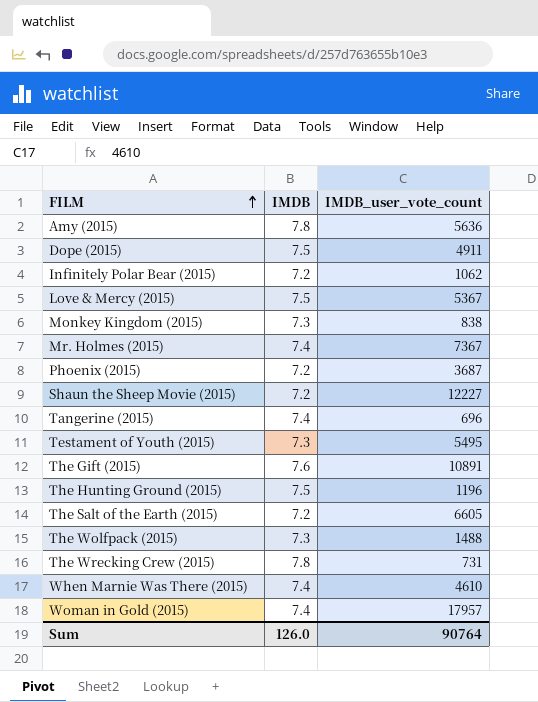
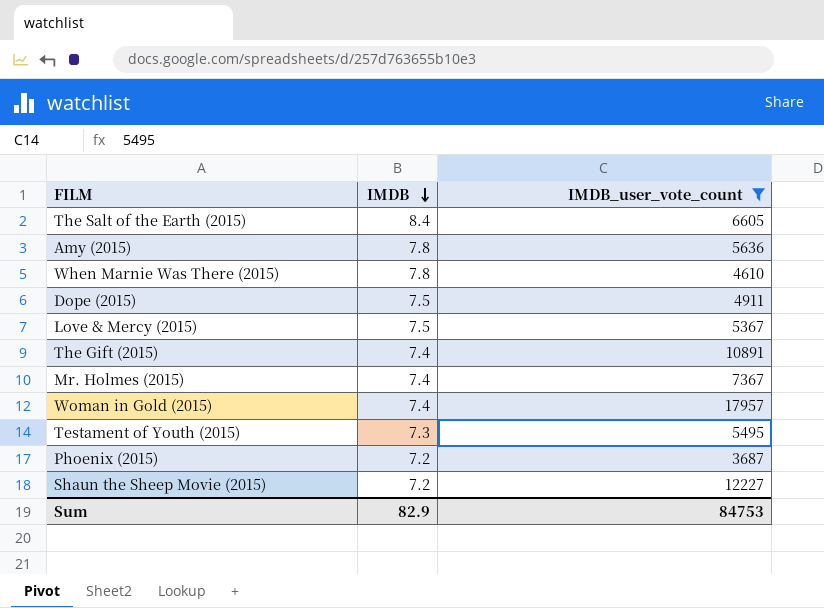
filter: none -> IMDB_user_vote_count >= 3687
row order: FILM ascending -> IMDB descending
The Salt of the Earth (2015) | IMDB: 7.2 -> 8.4
When Marnie Was There (2015) | IMDB: 7.4 -> 7.8
The Gift (2015) | IMDB: 7.6 -> 7.4
Sum | IMDB: 126.0 -> 82.9
Sum | IMDB_user_vote_count: 90764 -> 84753

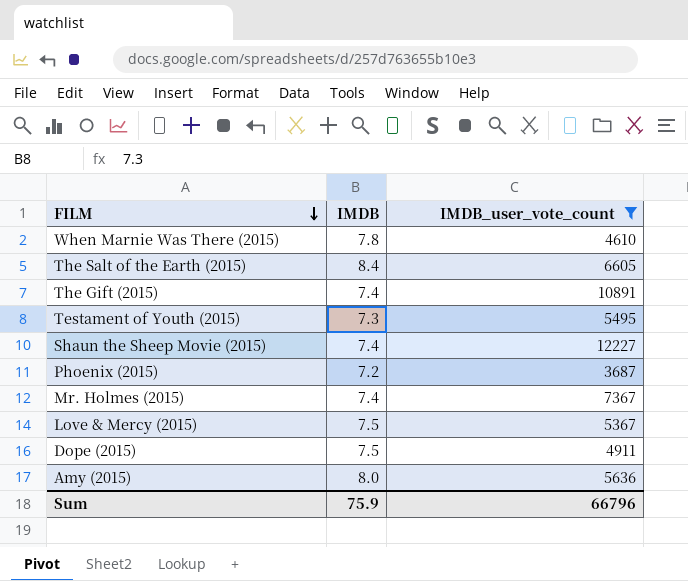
row order: IMDB descending -> FILM descending
row Woman in Gold (2015): 7.4 | 17957 -> none
Shaun the Sheep Movie (2015) | IMDB: 7.2 -> 7.4
Amy (2015) | IMDB: 7.8 -> 8.0
Sum | IMDB: 82.9 -> 75.9
Sum | IMDB_user_vote_count: 84753 -> 66796

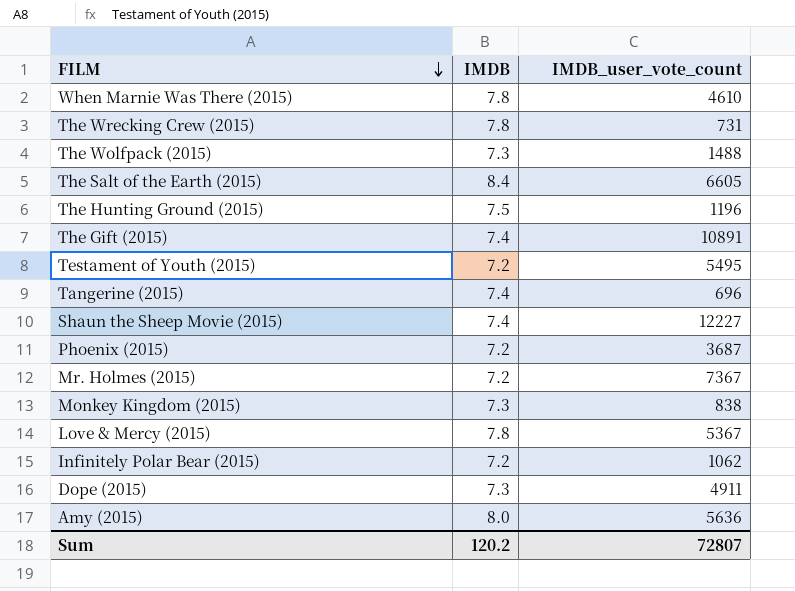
filter: IMDB_user_vote_count >= 3687 -> none
Testament of Youth (2015) | IMDB: 7.3 -> 7.2
Mr. Holmes (2015) | IMDB: 7.4 -> 7.2
Love & Mercy (2015) | IMDB: 7.5 -> 7.8
Dope (2015) | IMDB: 7.5 -> 7.3
Sum | IMDB: 75.9 -> 120.2
Sum | IMDB_user_vote_count: 66796 -> 72807

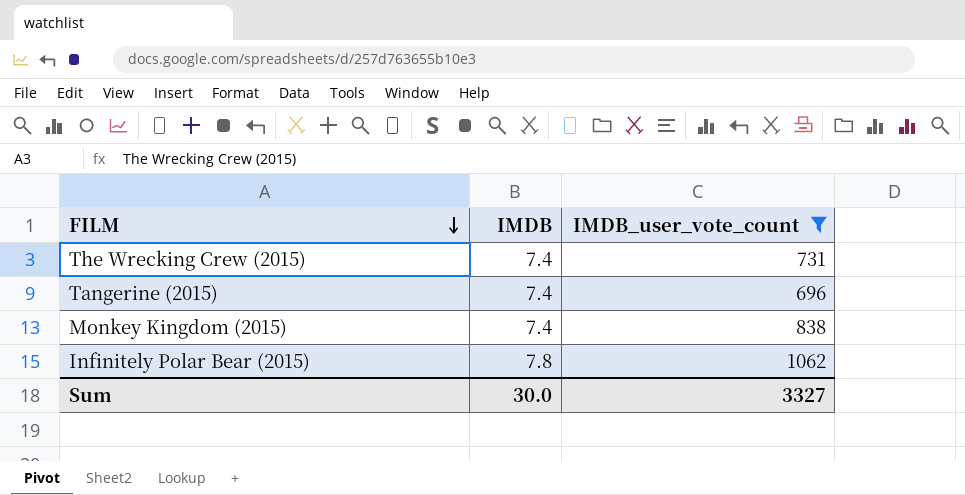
filter: none -> IMDB_user_vote_count <= 1062
The Wrecking Crew (2015) | IMDB: 7.8 -> 7.4
Monkey Kingdom (2015) | IMDB: 7.3 -> 7.4
Infinitely Polar Bear (2015) | IMDB: 7.2 -> 7.8
Sum | IMDB: 120.2 -> 30.0
Sum | IMDB_user_vote_count: 72807 -> 3327

